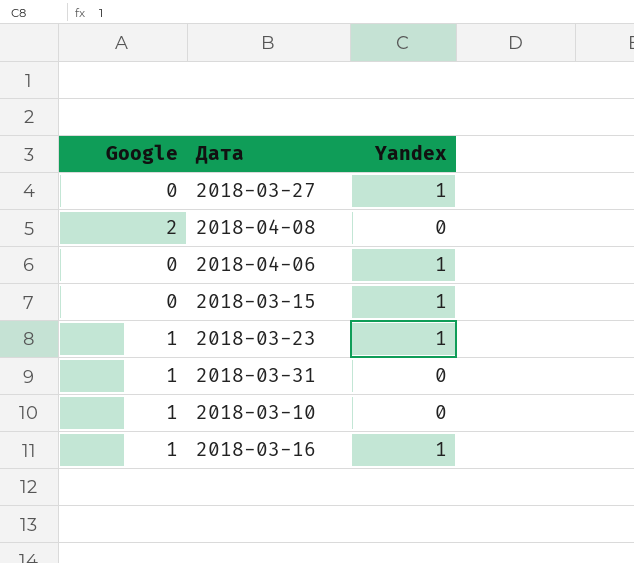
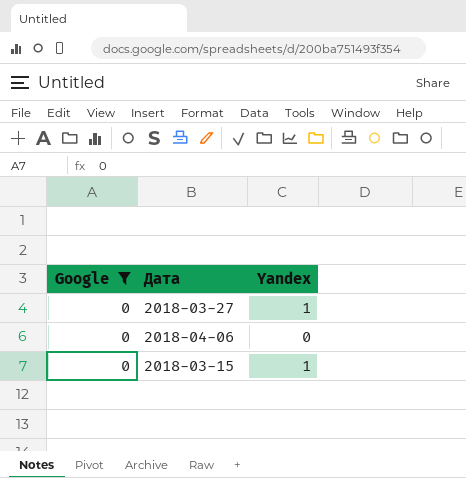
filter: none -> Google = 0
2018-04-06 | Yandex: 1 -> 0

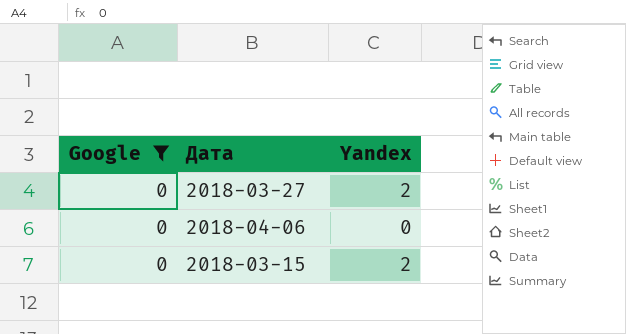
2018-03-27 | Yandex: 1 -> 2
2018-03-15 | Yandex: 1 -> 2

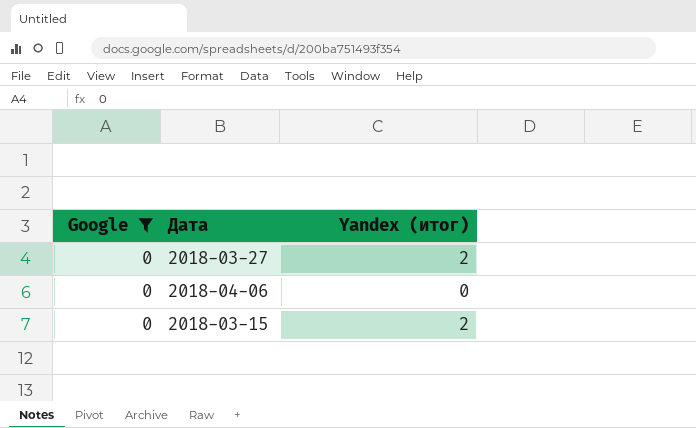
column name: Yandex -> Yandex (итог)

